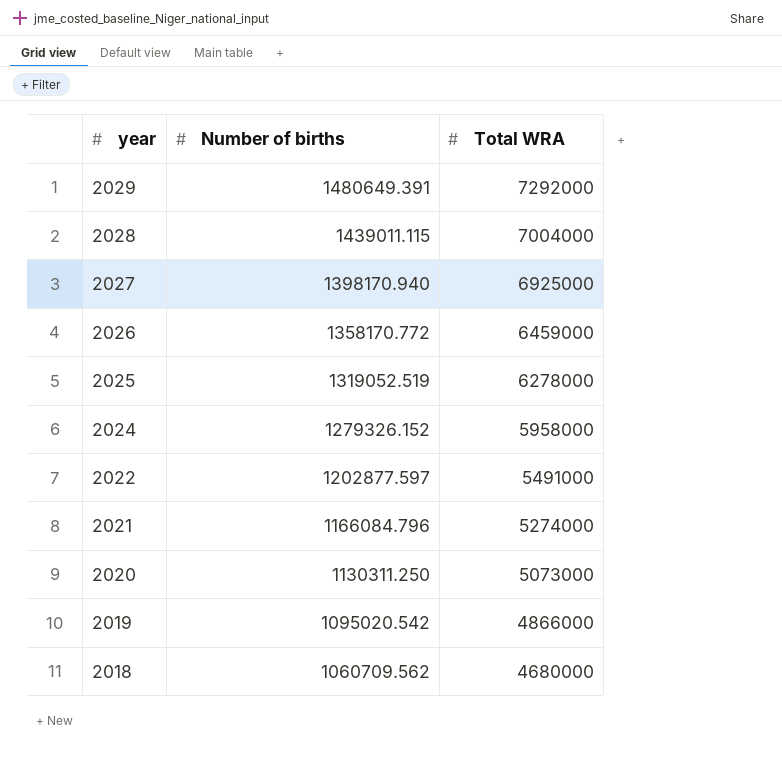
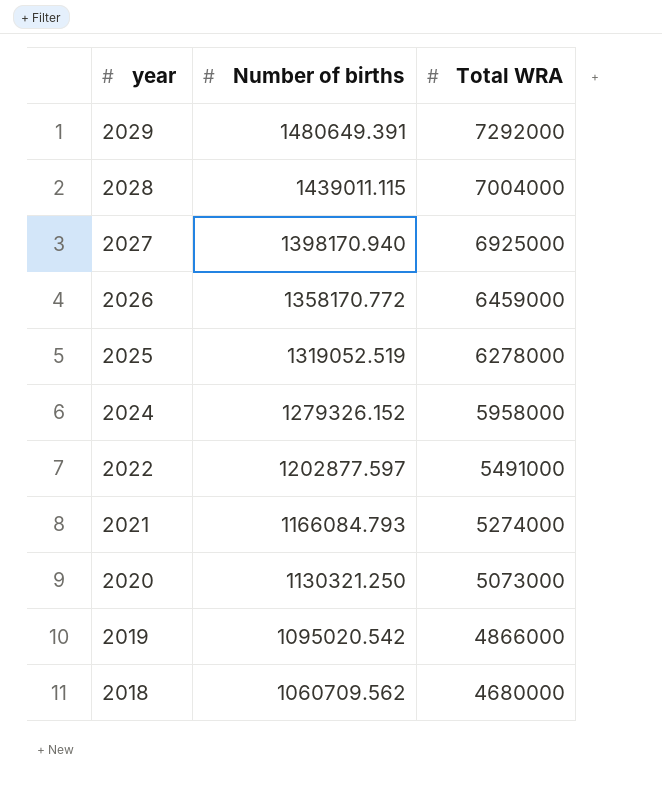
2021 | Number of births: 1166084.796 -> 1166084.793
2020 | Number of births: 1130311.250 -> 1130321.250

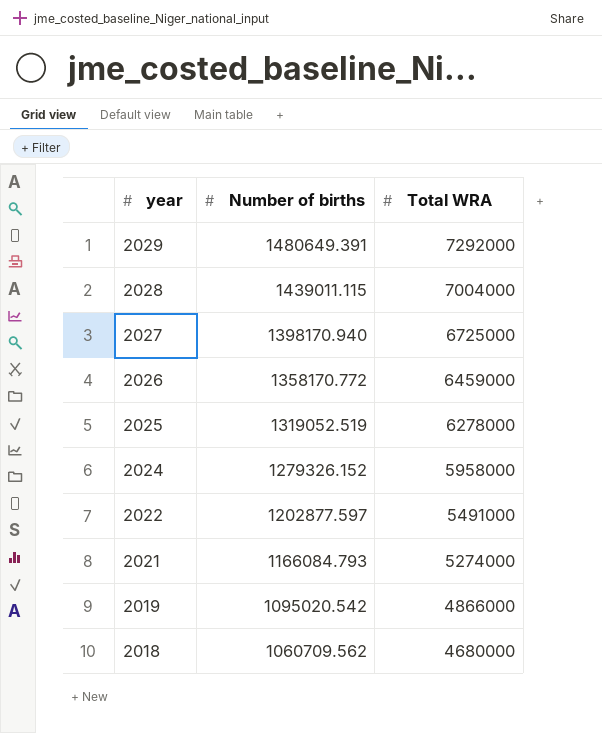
row 2020: 1130321.250 | 5073000 -> none
2027 | Total WRA: 6925000 -> 6725000

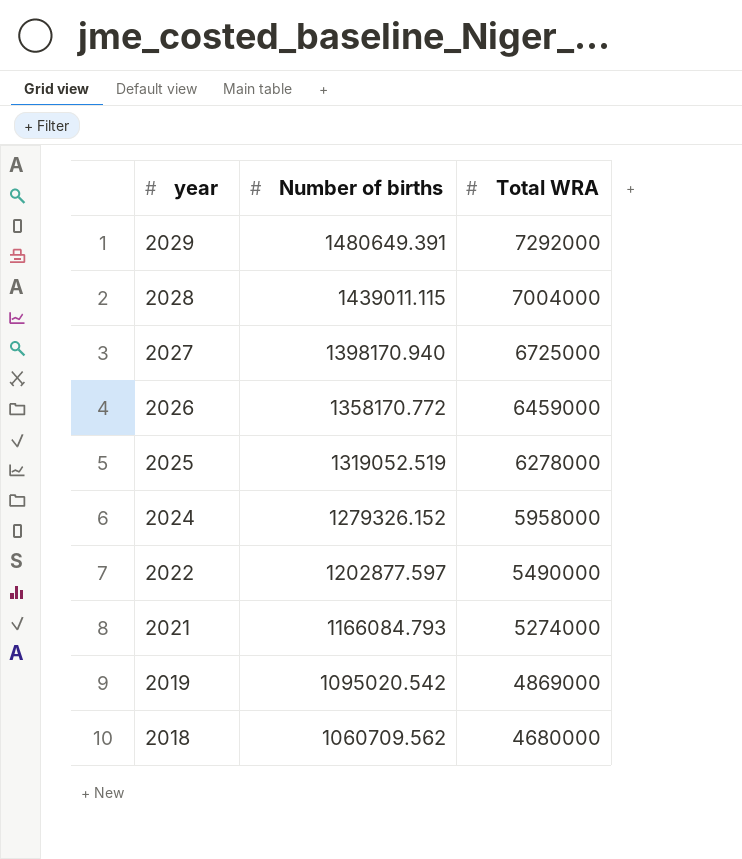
2022 | Total WRA: 5491000 -> 5490000
2019 | Total WRA: 4866000 -> 4869000

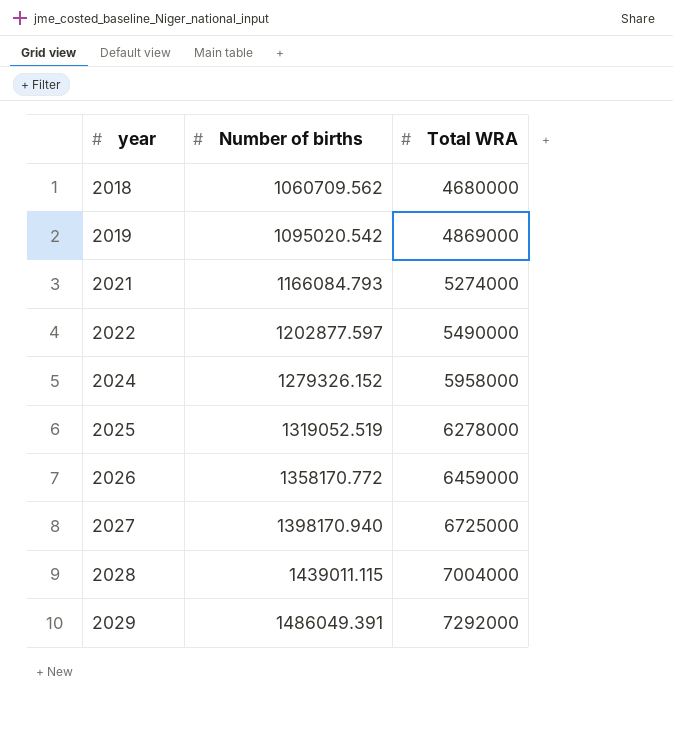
row order: year descending -> year ascending
2029 | Number of births: 1480649.391 -> 1486049.391

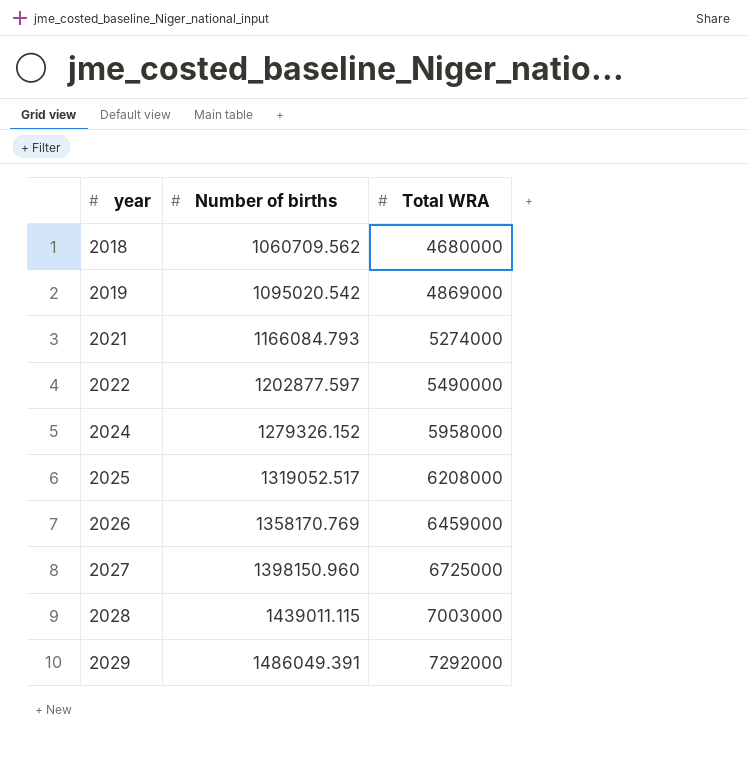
2025 | Number of births: 1319052.519 -> 1319052.517
2025 | Total WRA: 6278000 -> 6208000
2026 | Number of births: 1358170.772 -> 1358170.769
2027 | Number of births: 1398170.940 -> 1398150.960
2028 | Total WRA: 7004000 -> 7003000

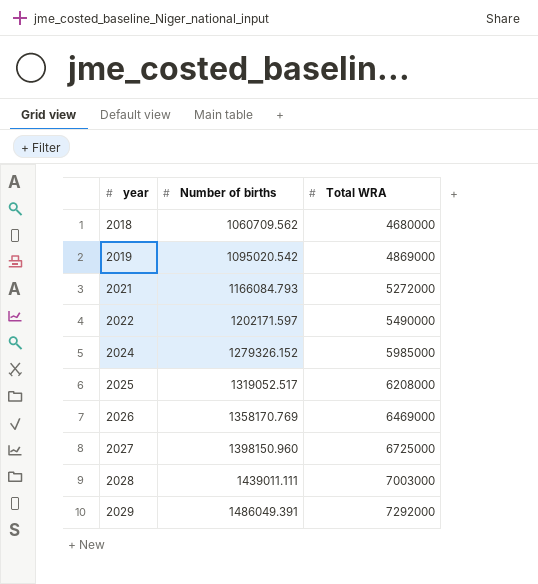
2021 | Total WRA: 5274000 -> 5272000
2022 | Number of births: 1202877.597 -> 1202171.597
2024 | Total WRA: 5958000 -> 5985000
2026 | Total WRA: 6459000 -> 6469000
2028 | Number of births: 1439011.115 -> 1439011.111

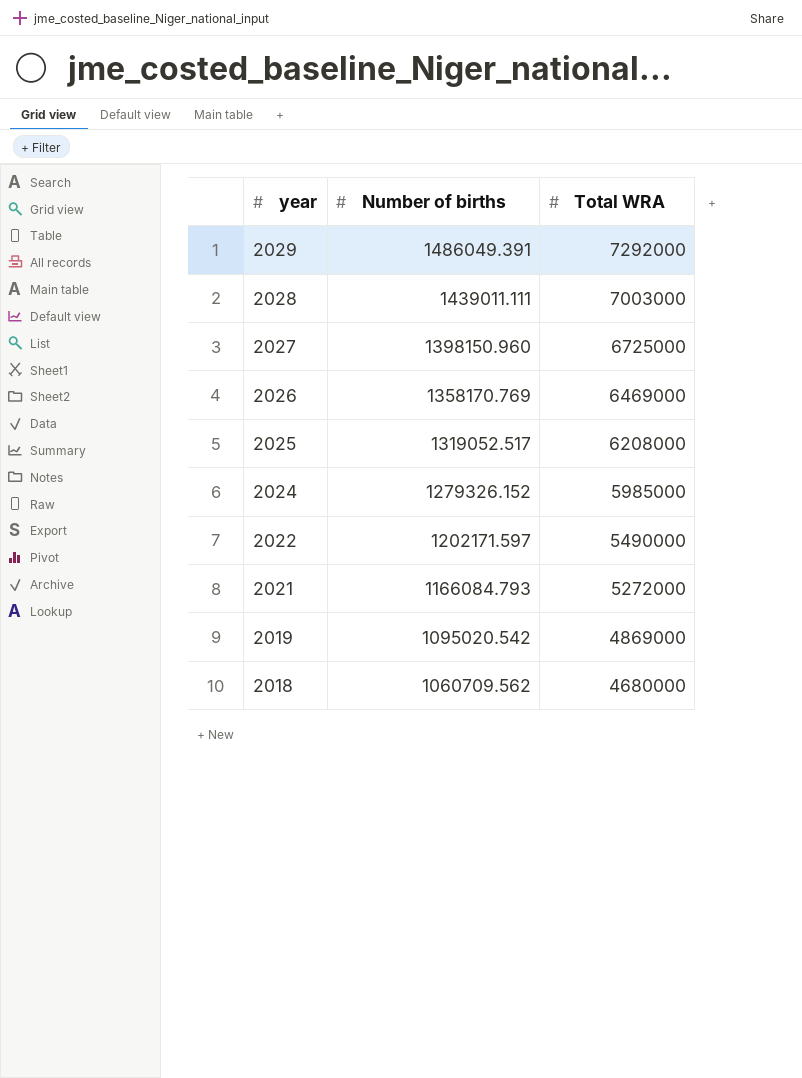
row order: year ascending -> year descending

